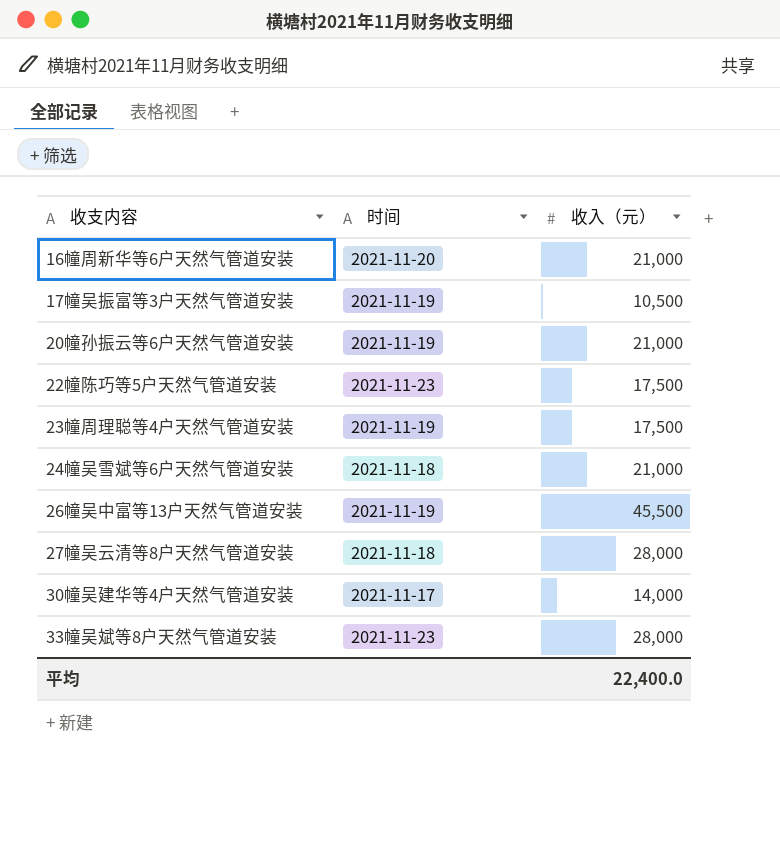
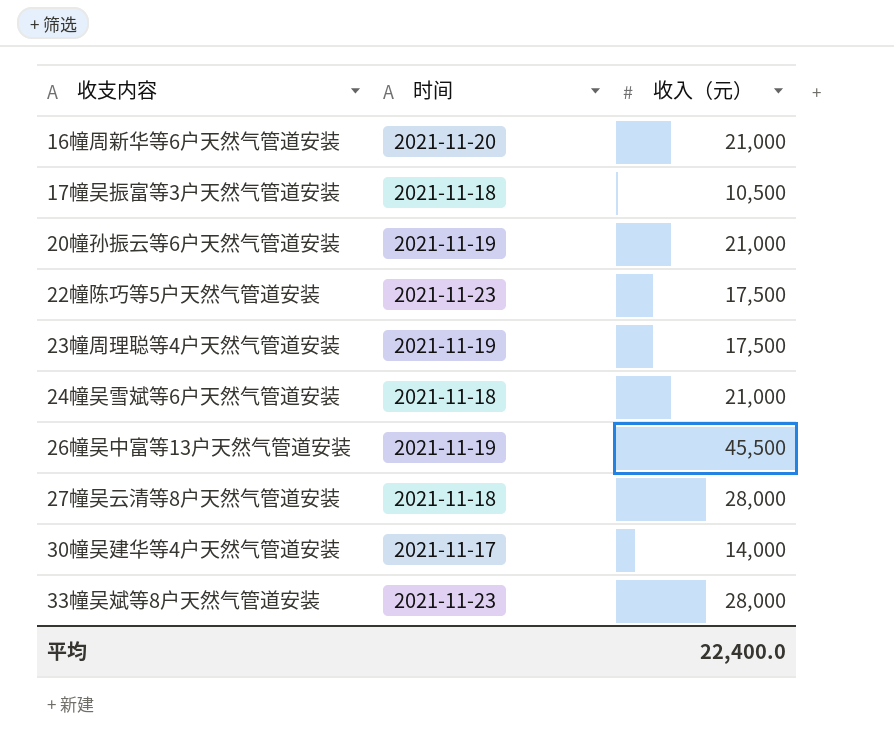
17幢吴振富等3户天然气管道安装 | 时间: 2021-11-19 -> 2021-11-18

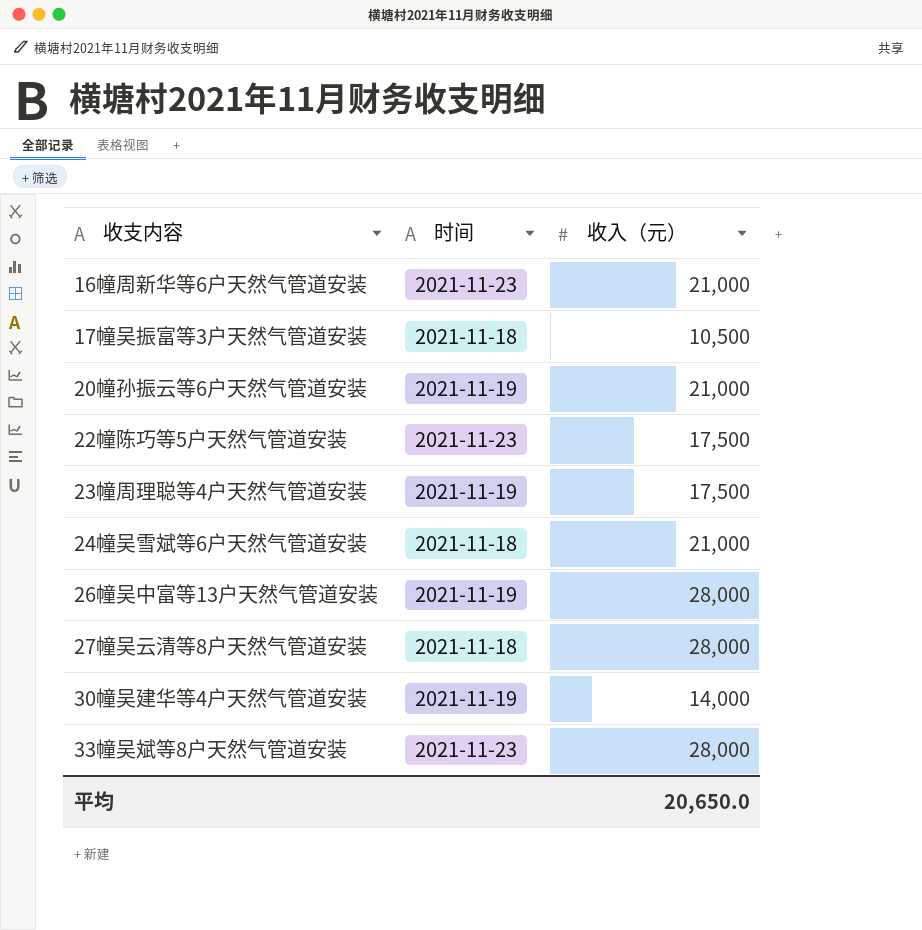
16幢周新华等6户天然气管道安装 | 时间: 2021-11-20 -> 2021-11-23
26幢吴中富等13户天然气管道安装 | 收入（元）: 45,500 -> 28,000
30幢吴建华等4户天然气管道安装 | 时间: 2021-11-17 -> 2021-11-19
平均 | 收入（元）: 22,400.0 -> 20,650.0

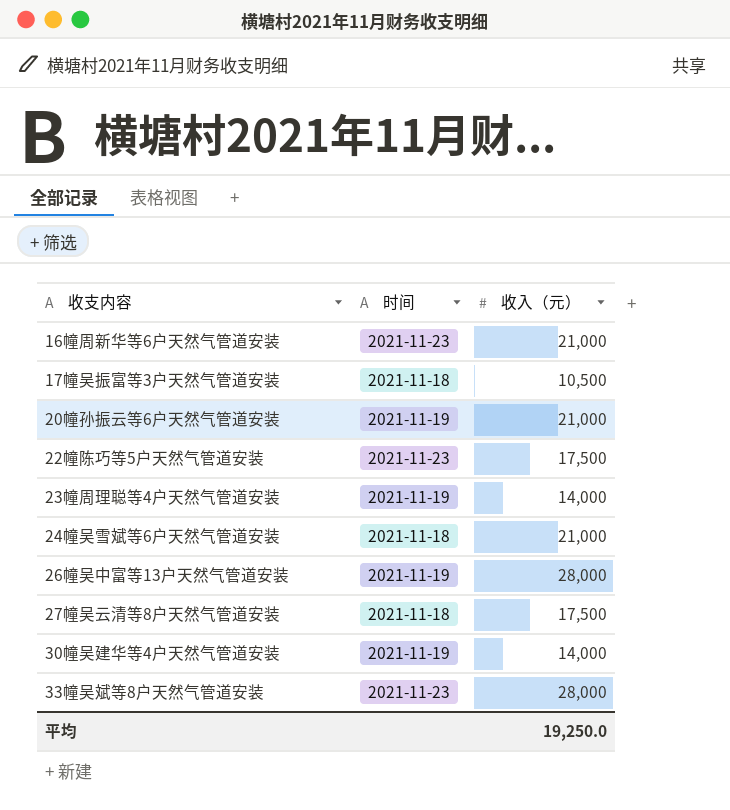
23幢周理聪等4户天然气管道安装 | 收入（元）: 17,500 -> 14,000
27幢吴云清等8户天然气管道安装 | 收入（元）: 28,000 -> 17,500
平均 | 收入（元）: 20,650.0 -> 19,250.0

